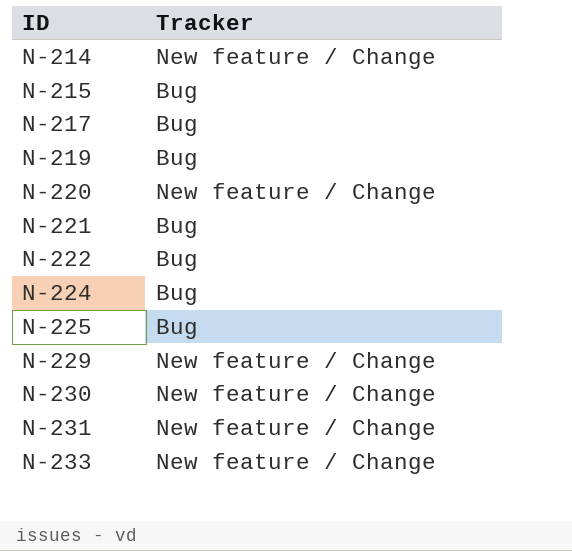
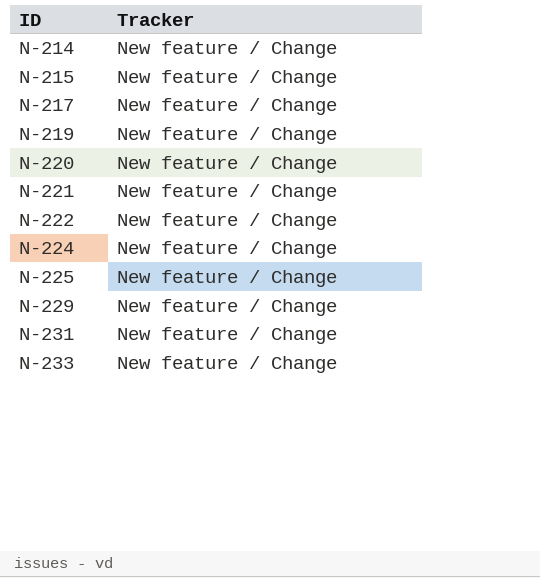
row N-230: New feature / Change -> none
N-215 | Tracker: Bug -> New feature / Change
N-217 | Tracker: Bug -> New feature / Change
N-219 | Tracker: Bug -> New feature / Change
N-221 | Tracker: Bug -> New feature / Change
N-222 | Tracker: Bug -> New feature / Change
N-224 | Tracker: Bug -> New feature / Change
N-225 | Tracker: Bug -> New feature / Change

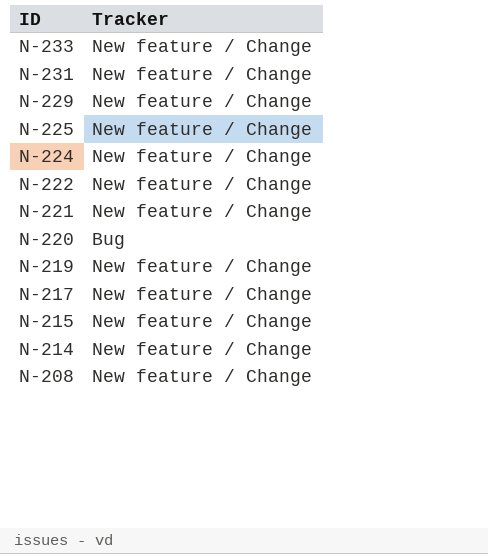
row order: ID ascending -> ID descending
N-220 | Tracker: New feature / Change -> Bug
row N-208: none -> New feature / Change

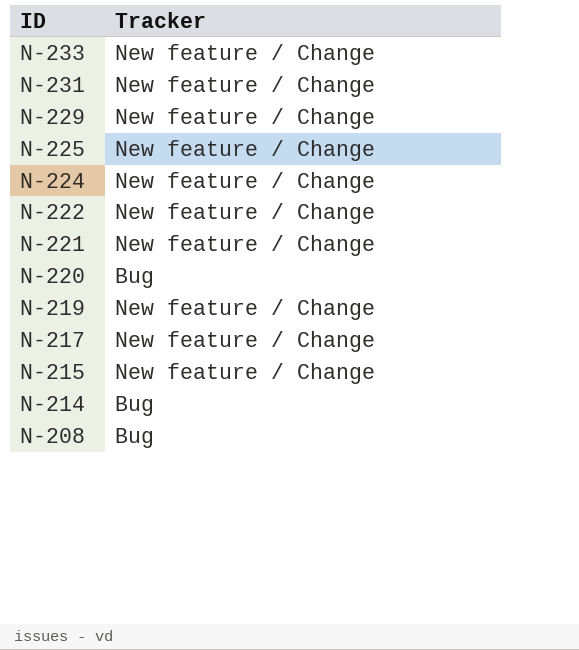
N-214 | Tracker: New feature / Change -> Bug
N-208 | Tracker: New feature / Change -> Bug

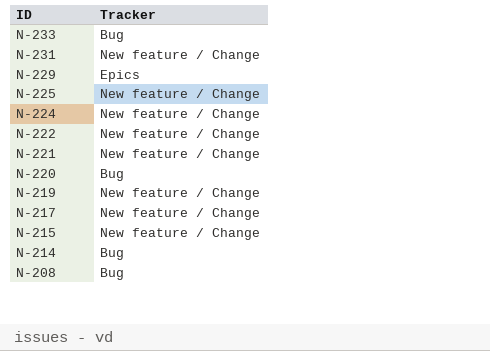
N-233 | Tracker: New feature / Change -> Bug
N-229 | Tracker: New feature / Change -> Epics

